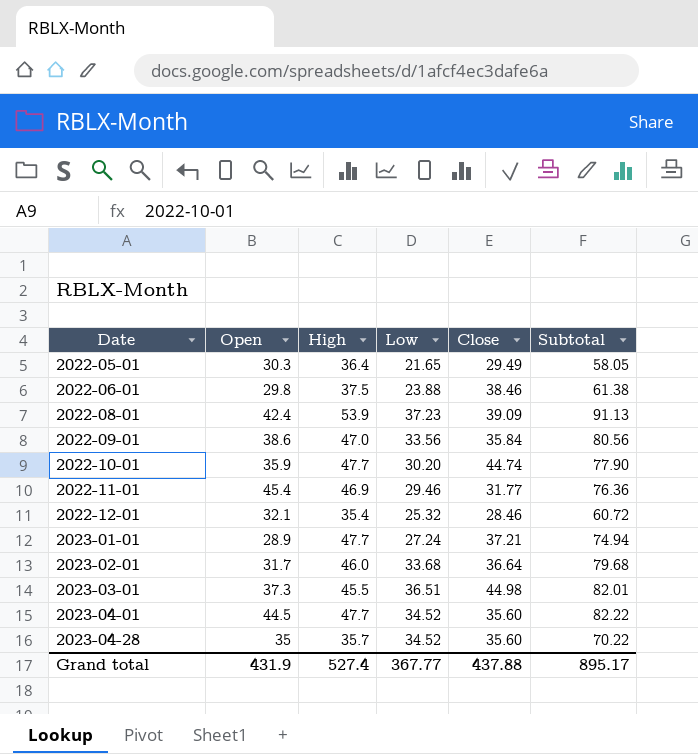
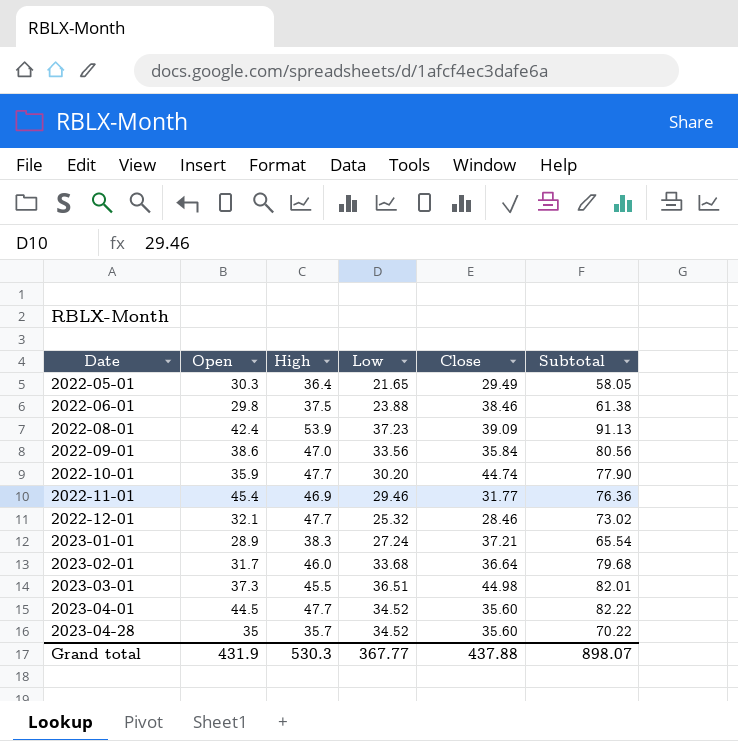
2022-12-01 | High: 35.4 -> 47.7
2022-12-01 | Subtotal: 60.72 -> 73.02
2023-01-01 | High: 47.7 -> 38.3
2023-01-01 | Subtotal: 74.94 -> 65.54
Grand total | High: 527.4 -> 530.3
Grand total | Subtotal: 895.17 -> 898.07

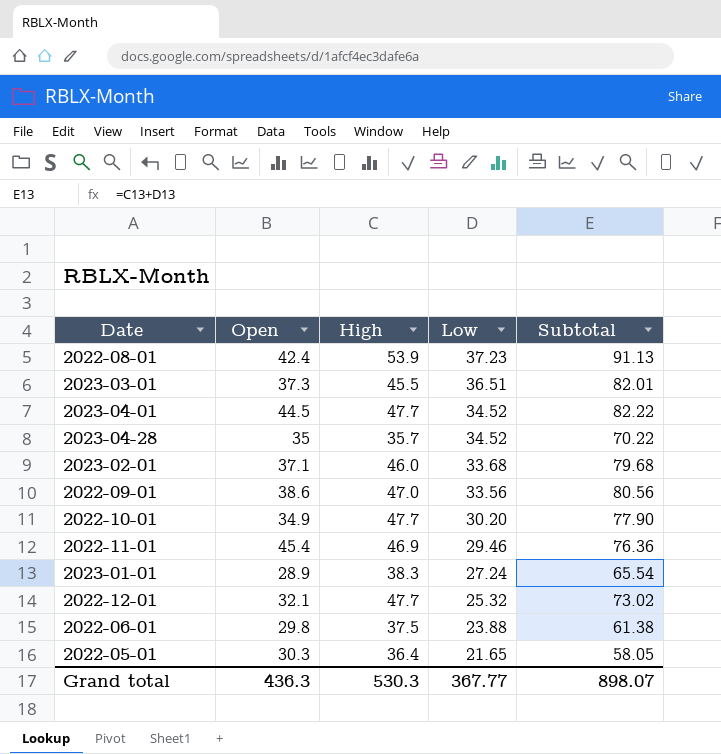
row order: Date ascending -> Low descending
column Close | position: 5 -> none
2023-02-01 | Open: 31.7 -> 37.1
2022-10-01 | Open: 35.9 -> 34.9
Grand total | Open: 431.9 -> 436.3

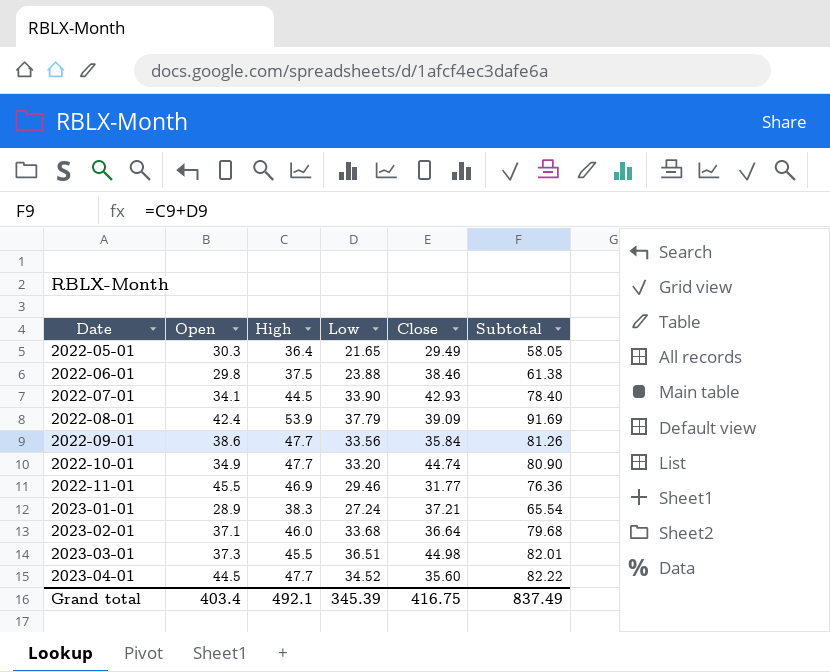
row order: Low descending -> Date ascending
column Close | position: none -> 5
row 2023-04-28: 35 | 35.7 | 34.52 | 70.22 -> none
row 2022-12-01: 32.1 | 47.7 | 25.32 | 73.02 -> none
row 2022-07-01: none -> 34.1 | 44.5 | 33.90 | 42.93 | 78.40
2022-08-01 | Low: 37.23 -> 37.79
2022-08-01 | Subtotal: 91.13 -> 91.69
2022-09-01 | High: 47.0 -> 47.7
2022-09-01 | Subtotal: 80.56 -> 81.26
2022-10-01 | Low: 30.20 -> 33.20
2022-10-01 | Subtotal: 77.90 -> 80.90
2022-11-01 | Open: 45.4 -> 45.5
Grand total | Open: 436.3 -> 403.4
Grand total | High: 530.3 -> 492.1
Grand total | Low: 367.77 -> 345.39
Grand total | Subtotal: 898.07 -> 837.49

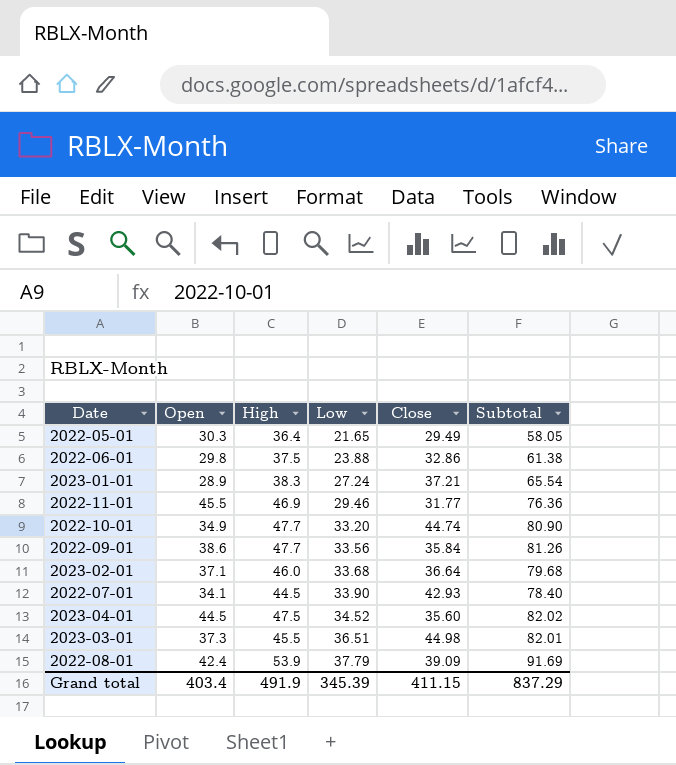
row order: Date ascending -> Low ascending
2022-06-01 | Close: 38.46 -> 32.86
2023-04-01 | High: 47.7 -> 47.5
2023-04-01 | Subtotal: 82.22 -> 82.02
Grand total | High: 492.1 -> 491.9
Grand total | Close: 416.75 -> 411.15
Grand total | Subtotal: 837.49 -> 837.29

